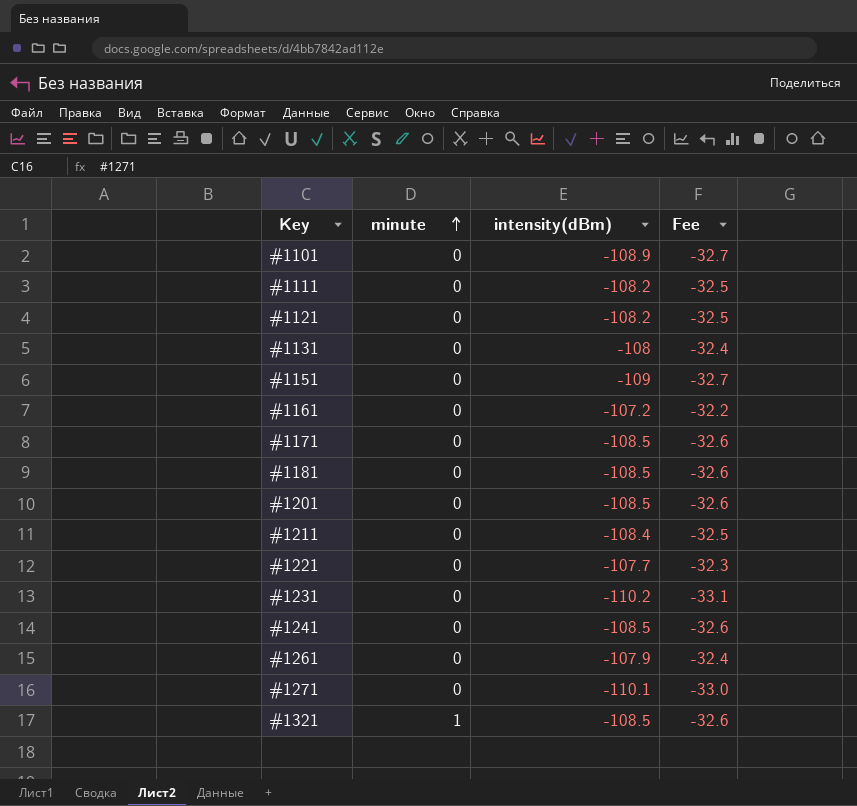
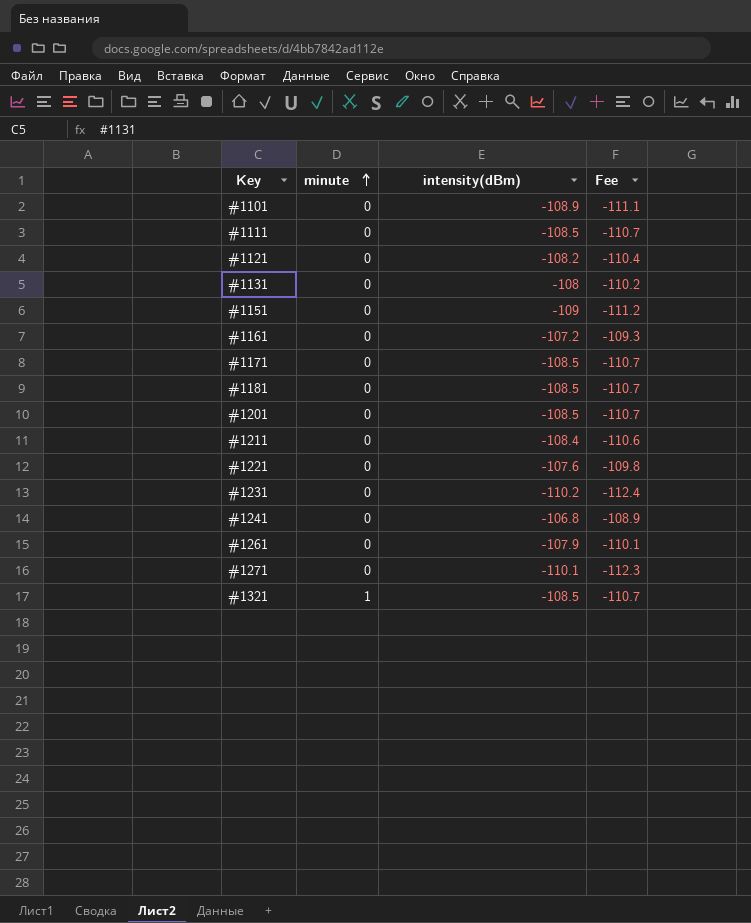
column Fee | formula: [intensity(dBm)] * 0.3 -> [intensity(dBm)] * 1.02
#1111 | intensity(dBm): -108.2 -> -108.5
#1221 | intensity(dBm): -107.7 -> -107.6
#1241 | intensity(dBm): -108.5 -> -106.8

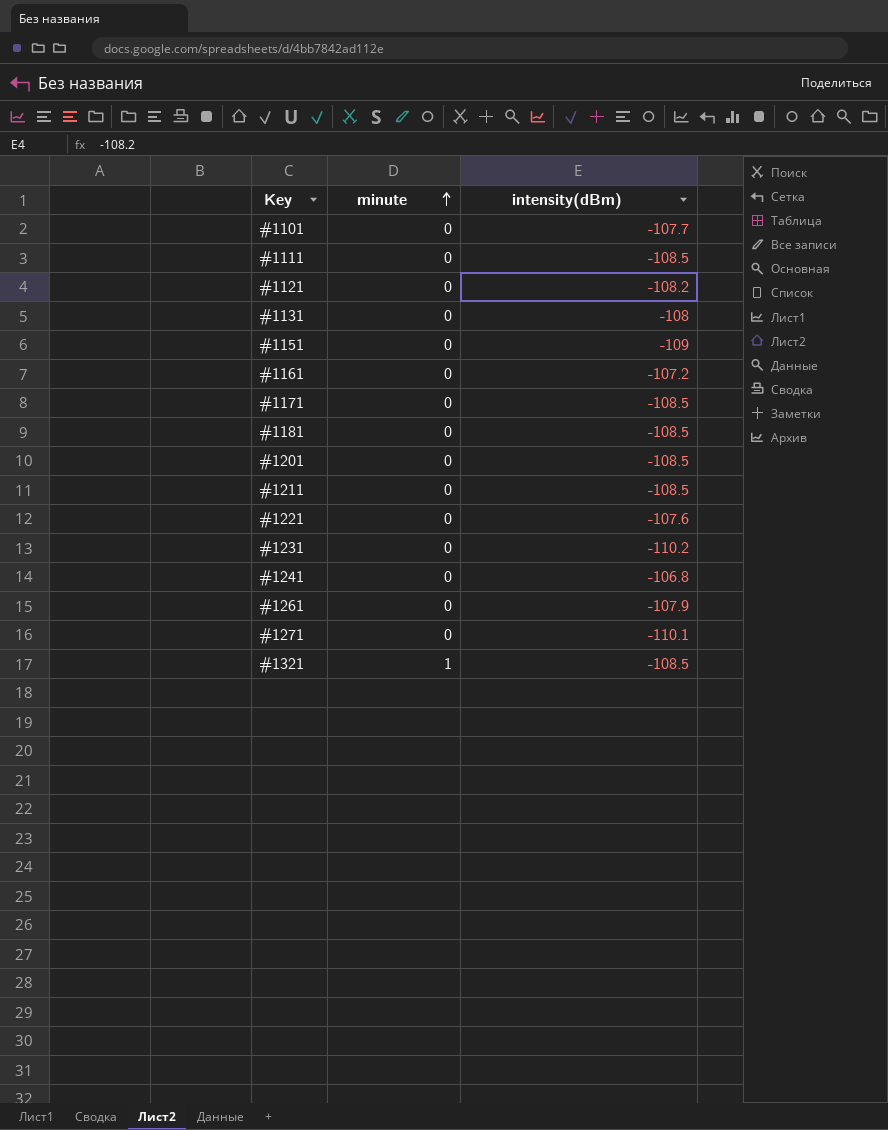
column Fee | formula: [intensity(dBm)] * 1.02 -> none
#1101 | intensity(dBm): -108.9 -> -107.7
#1211 | intensity(dBm): -108.4 -> -108.5

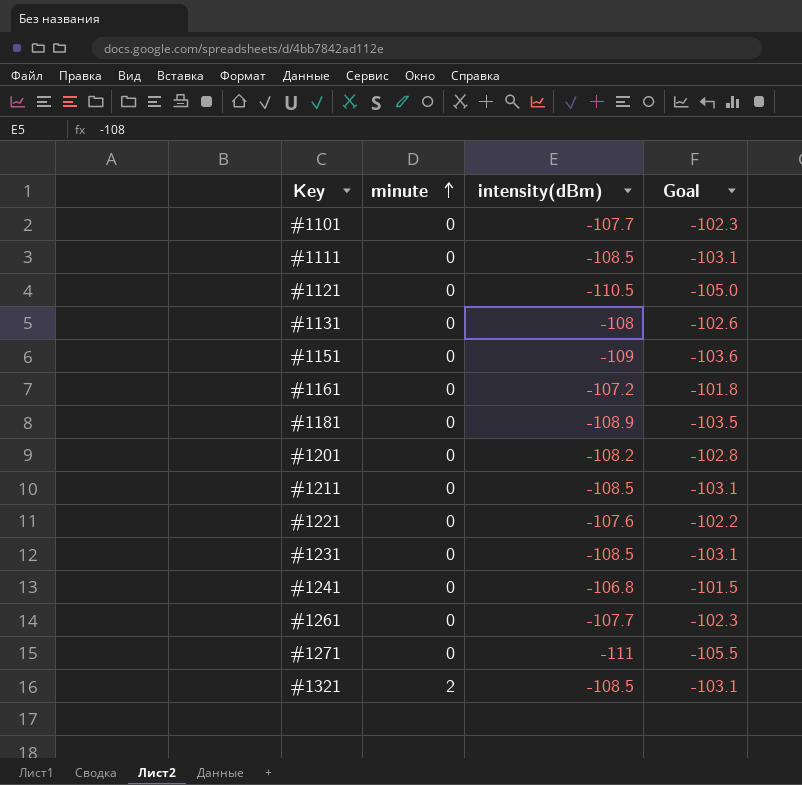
column Goal | formula: none -> [intensity(dBm)] * 0.95
row #1171: 0 | -108.5 -> none
#1121 | intensity(dBm): -108.2 -> -110.5
#1181 | intensity(dBm): -108.5 -> -108.9
#1201 | intensity(dBm): -108.5 -> -108.2
#1231 | intensity(dBm): -110.2 -> -108.5
#1261 | intensity(dBm): -107.9 -> -107.7
#1271 | intensity(dBm): -110.1 -> -111
#1321 | minute: 1 -> 2

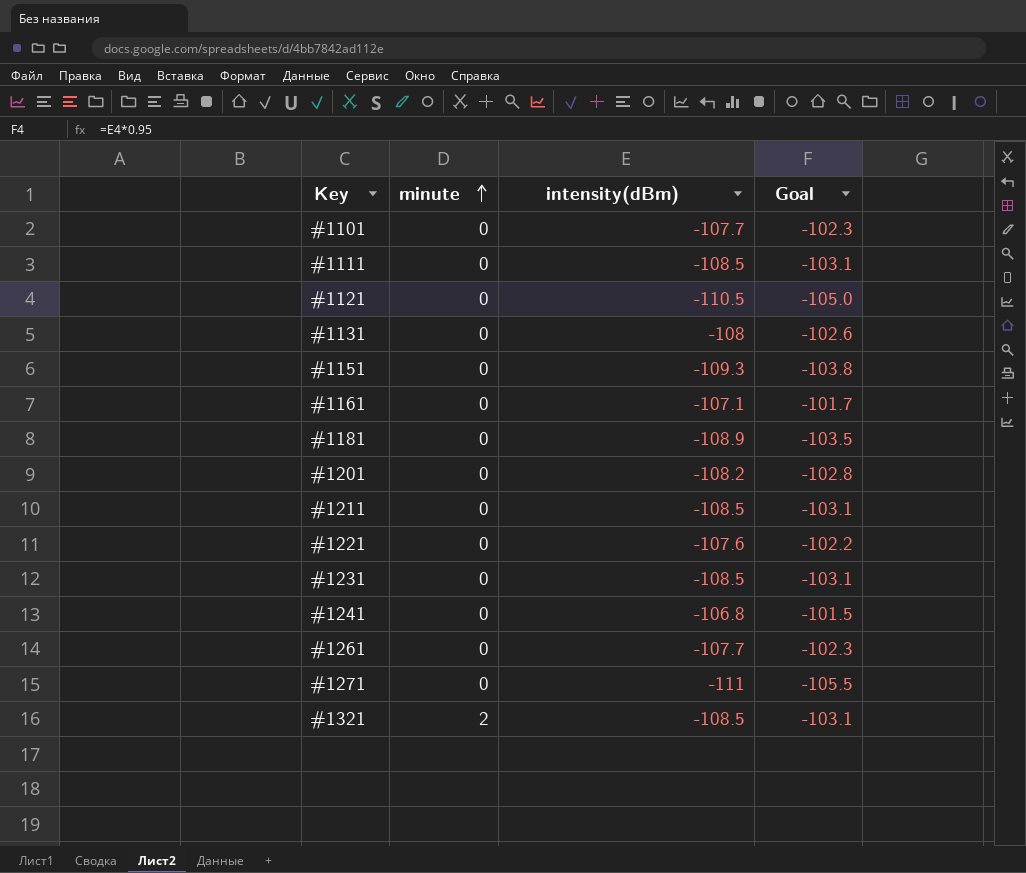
#1151 | intensity(dBm): -109 -> -109.3
#1151 | Goal: -103.6 -> -103.8
#1161 | intensity(dBm): -107.2 -> -107.1
#1161 | Goal: -101.8 -> -101.7

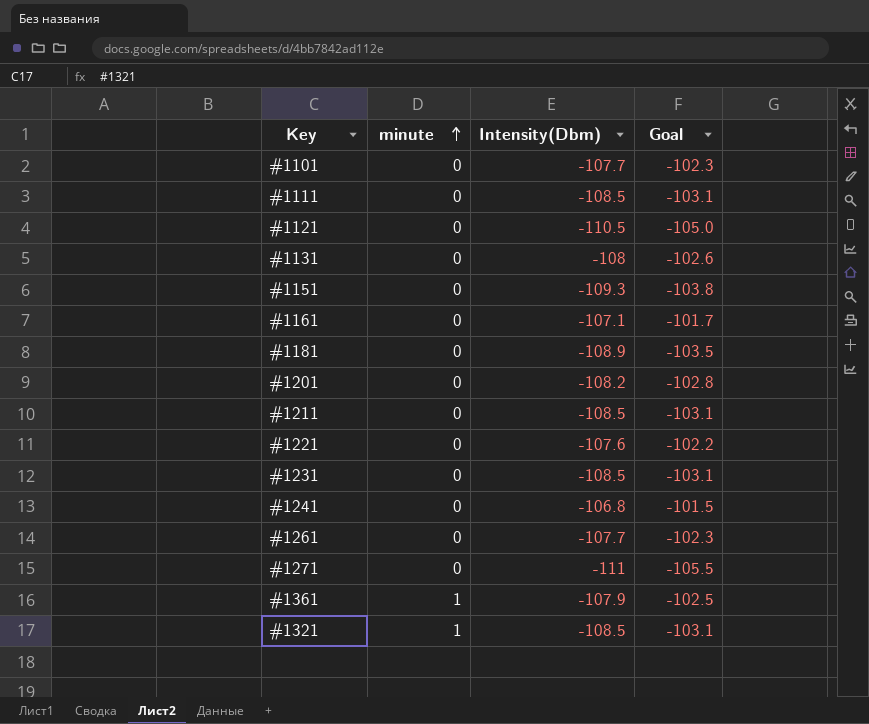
column name: intensity(dBm) -> Intensity(Dbm)
row #1361: none -> 1 | -107.9 | -102.5
#1321 | minute: 2 -> 1

